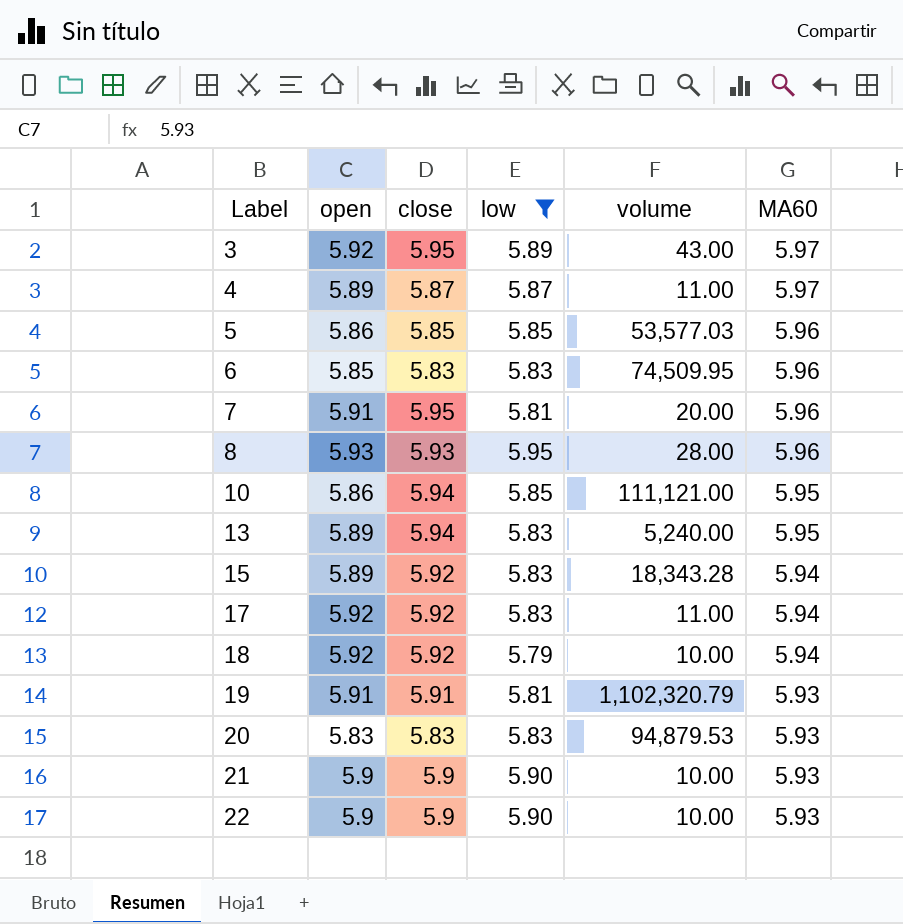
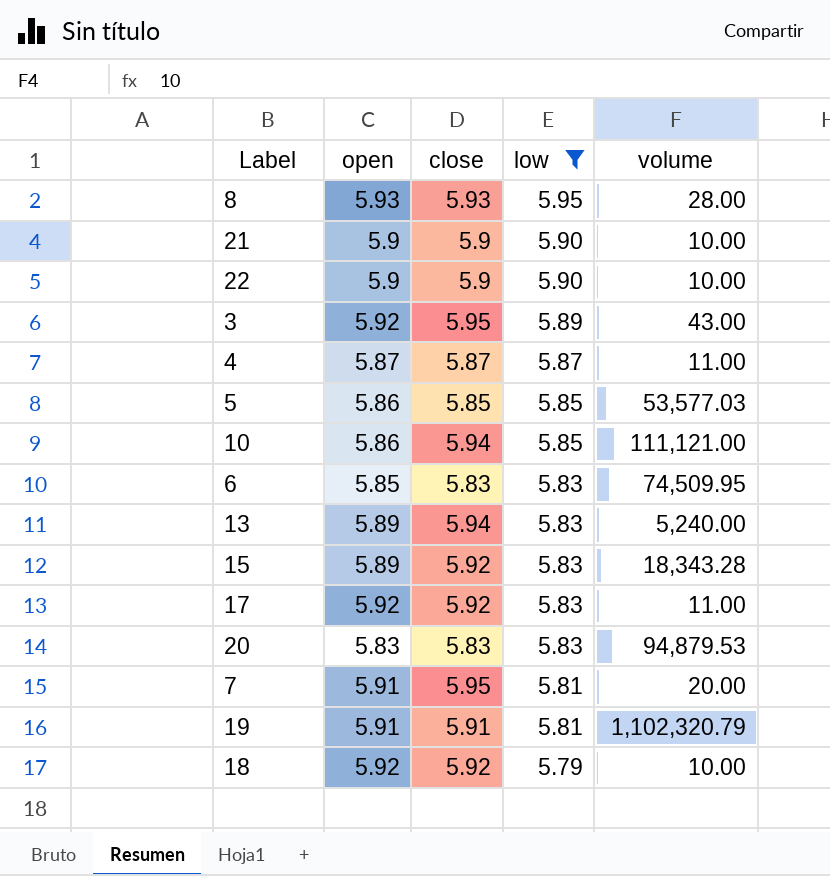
row order: Label ascending -> low descending
column MA60 | position: 6 -> none
4 | open: 5.89 -> 5.87

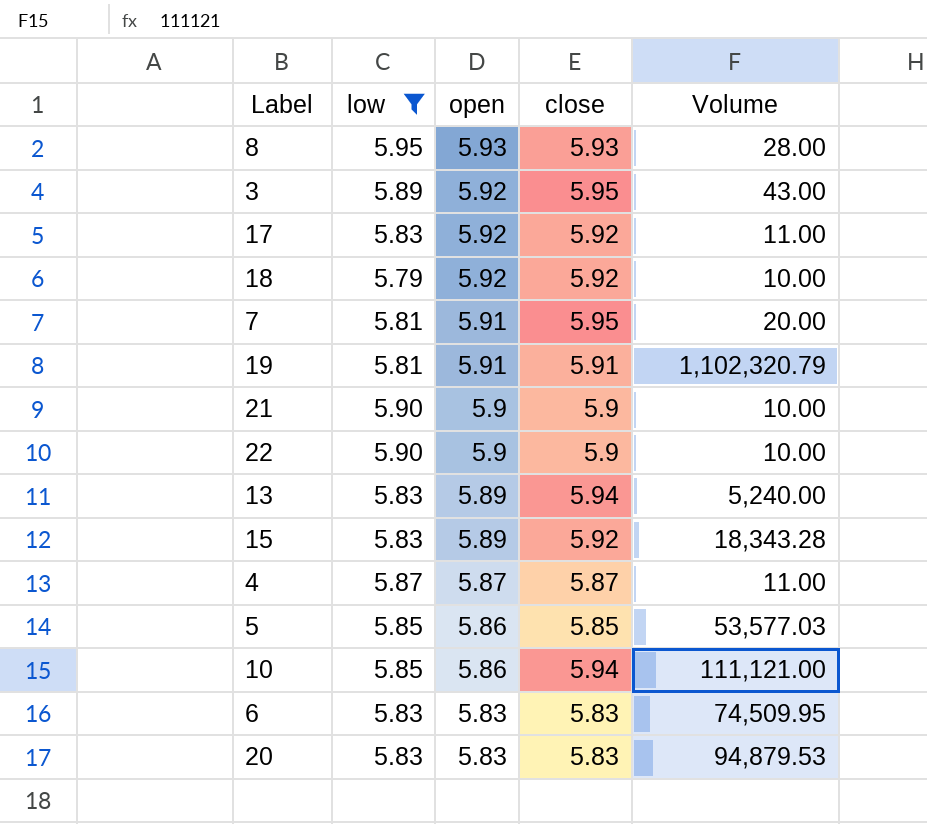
row order: low descending -> open descending
column low | position: 4 -> 2
column name: volume -> Volume
6 | open: 5.85 -> 5.83

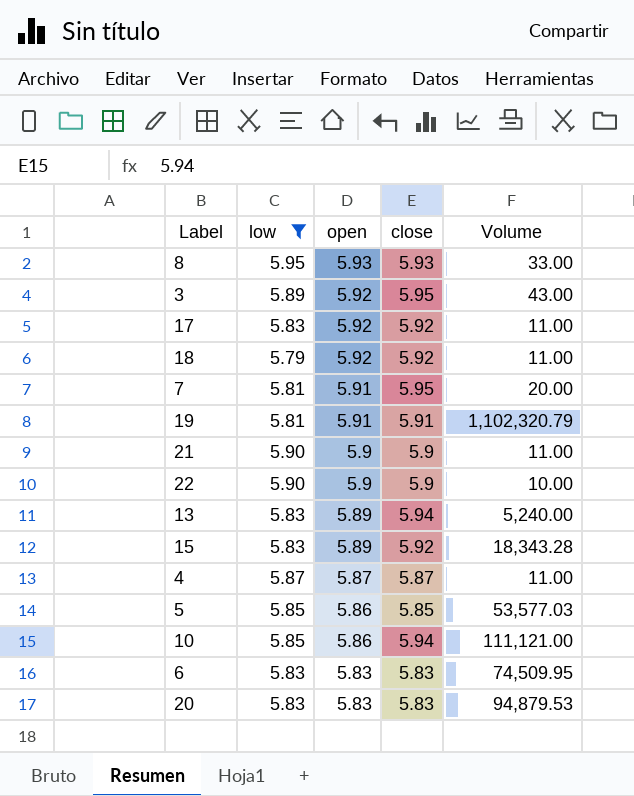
8 | Volume: 28.00 -> 33.00
18 | Volume: 10.00 -> 11.00
21 | Volume: 10.00 -> 11.00

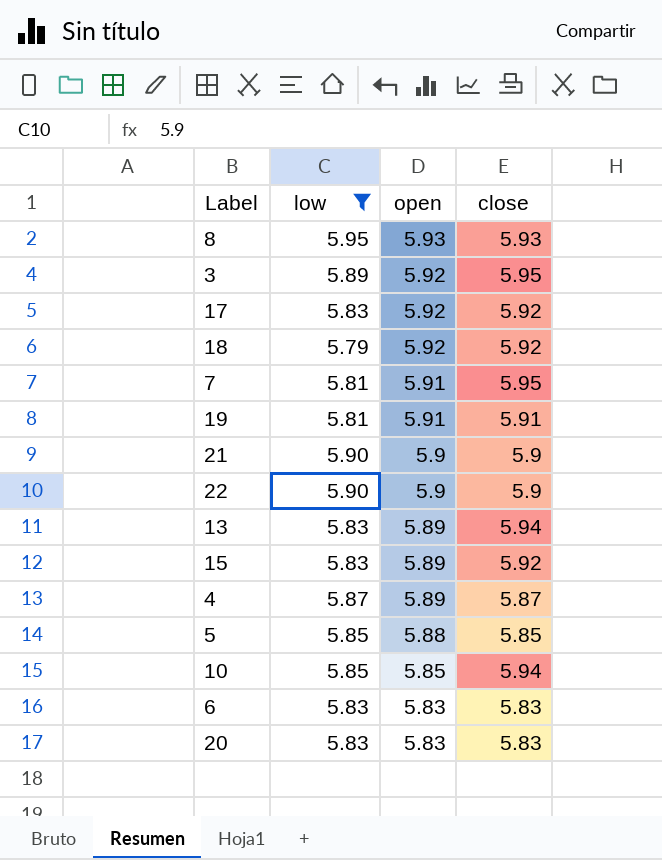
column Volume | position: 5 -> none
4 | open: 5.87 -> 5.89
5 | open: 5.86 -> 5.88
10 | open: 5.86 -> 5.85

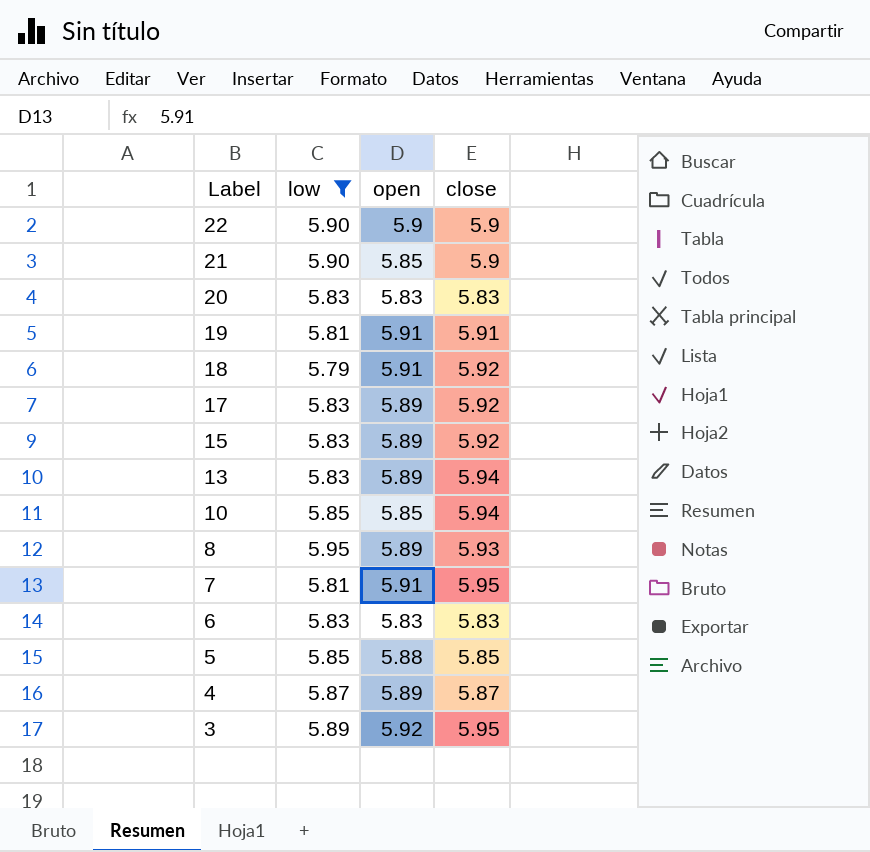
row order: open descending -> Label descending
21 | open: 5.9 -> 5.85
18 | open: 5.92 -> 5.91
17 | open: 5.92 -> 5.89
8 | open: 5.93 -> 5.89

